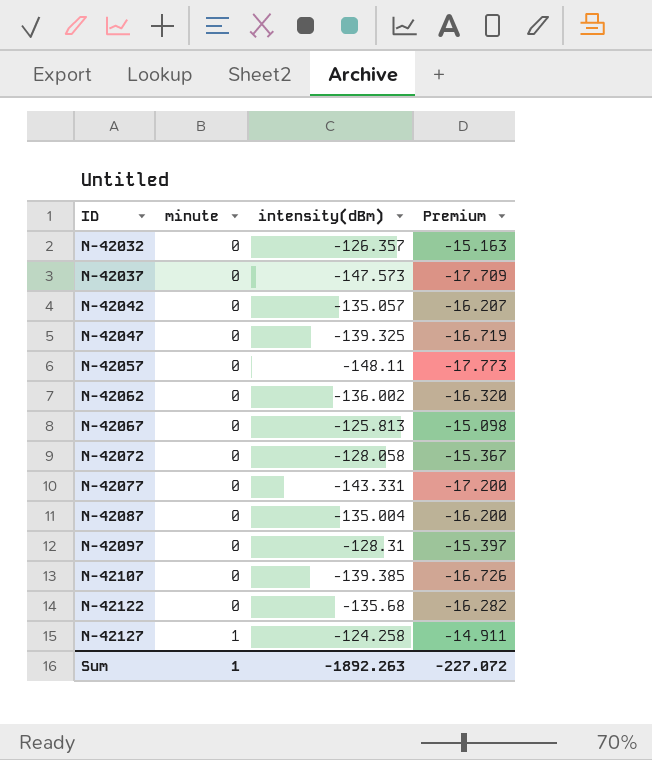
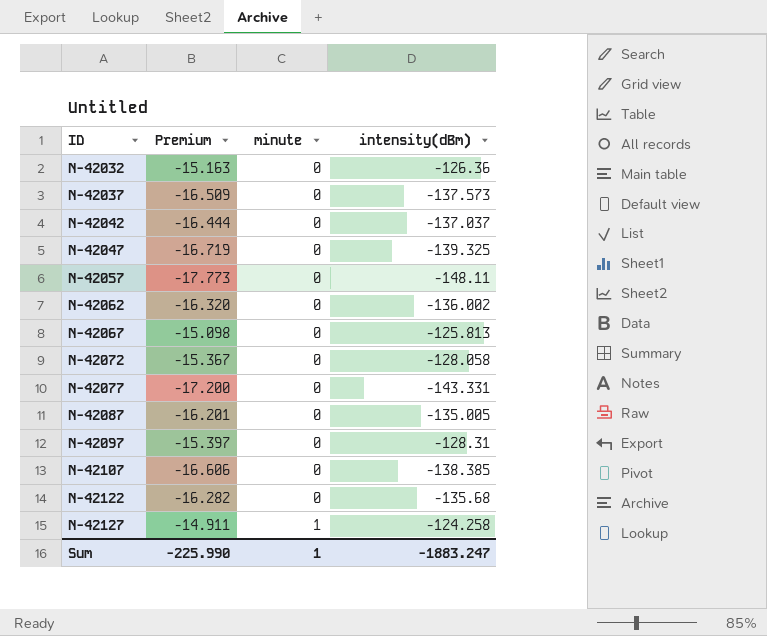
column Premium | position: 4 -> 2
N-42032 | intensity(dBm): -126.357 -> -126.36
N-42037 | Premium: -17.709 -> -16.509
N-42037 | intensity(dBm): -147.573 -> -137.573
N-42042 | Premium: -16.207 -> -16.444
N-42042 | intensity(dBm): -135.057 -> -137.037
N-42087 | Premium: -16.200 -> -16.201
N-42087 | intensity(dBm): -135.004 -> -135.005
N-42107 | Premium: -16.726 -> -16.606
N-42107 | intensity(dBm): -139.385 -> -138.385
Sum | Premium: -227.072 -> -225.990
Sum | intensity(dBm): -1892.263 -> -1883.247

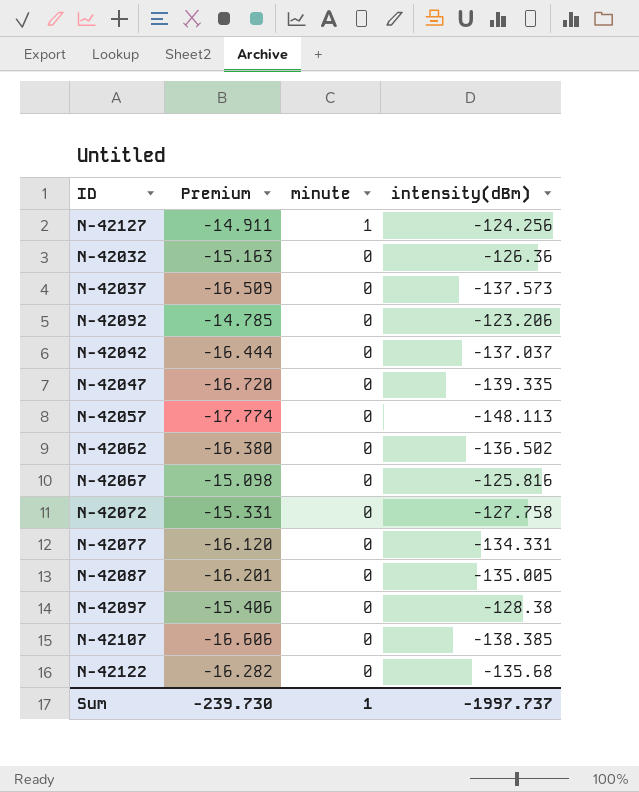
row order: ID ascending -> minute descending
N-42127 | intensity(dBm): -124.258 -> -124.256
row N-42092: none -> -14.785 | 0 | -123.206
N-42047 | Premium: -16.719 -> -16.720
N-42047 | intensity(dBm): -139.325 -> -139.335
N-42057 | Premium: -17.773 -> -17.774
N-42057 | intensity(dBm): -148.11 -> -148.113
N-42062 | Premium: -16.320 -> -16.380
N-42062 | intensity(dBm): -136.002 -> -136.502
N-42067 | intensity(dBm): -125.813 -> -125.816
N-42072 | Premium: -15.367 -> -15.331
N-42072 | intensity(dBm): -128.058 -> -127.758
N-42077 | Premium: -17.200 -> -16.120
N-42077 | intensity(dBm): -143.331 -> -134.331
N-42097 | Premium: -15.397 -> -15.406
N-42097 | intensity(dBm): -128.31 -> -128.38
Sum | Premium: -225.990 -> -239.730
Sum | intensity(dBm): -1883.247 -> -1997.737

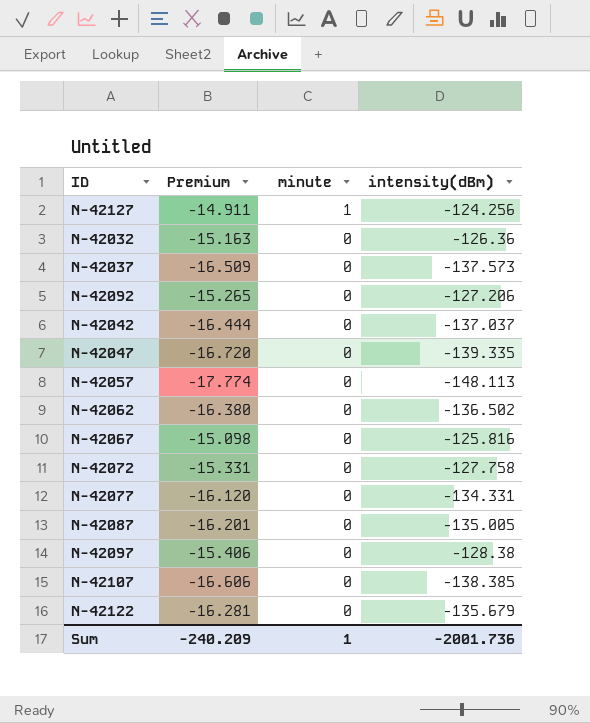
N-42092 | Premium: -14.785 -> -15.265
N-42092 | intensity(dBm): -123.206 -> -127.206
N-42122 | Premium: -16.282 -> -16.281
N-42122 | intensity(dBm): -135.68 -> -135.679
Sum | Premium: -239.730 -> -240.209
Sum | intensity(dBm): -1997.737 -> -2001.736

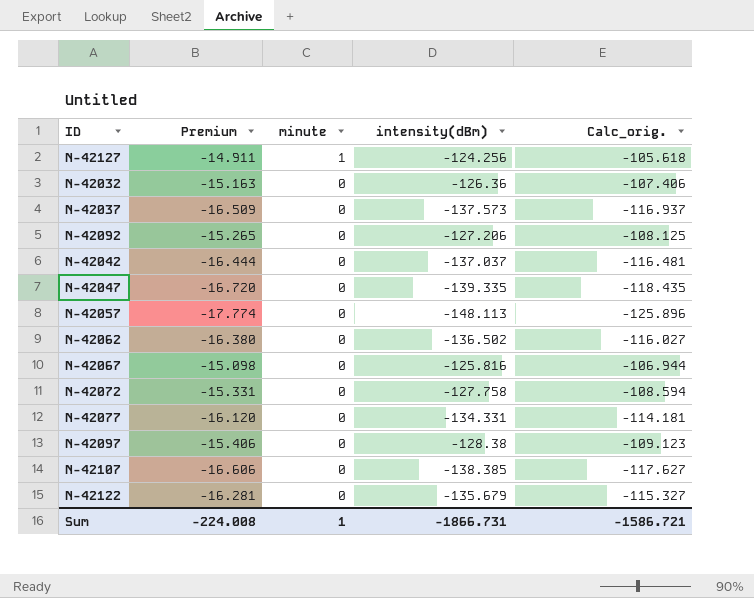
column Calc_orig. | formula: none -> [intensity(dBm)] * 0.85
row N-42087: -16.201 | 0 | -135.005 -> none
Sum | Premium: -240.209 -> -224.008
Sum | intensity(dBm): -2001.736 -> -1866.731

